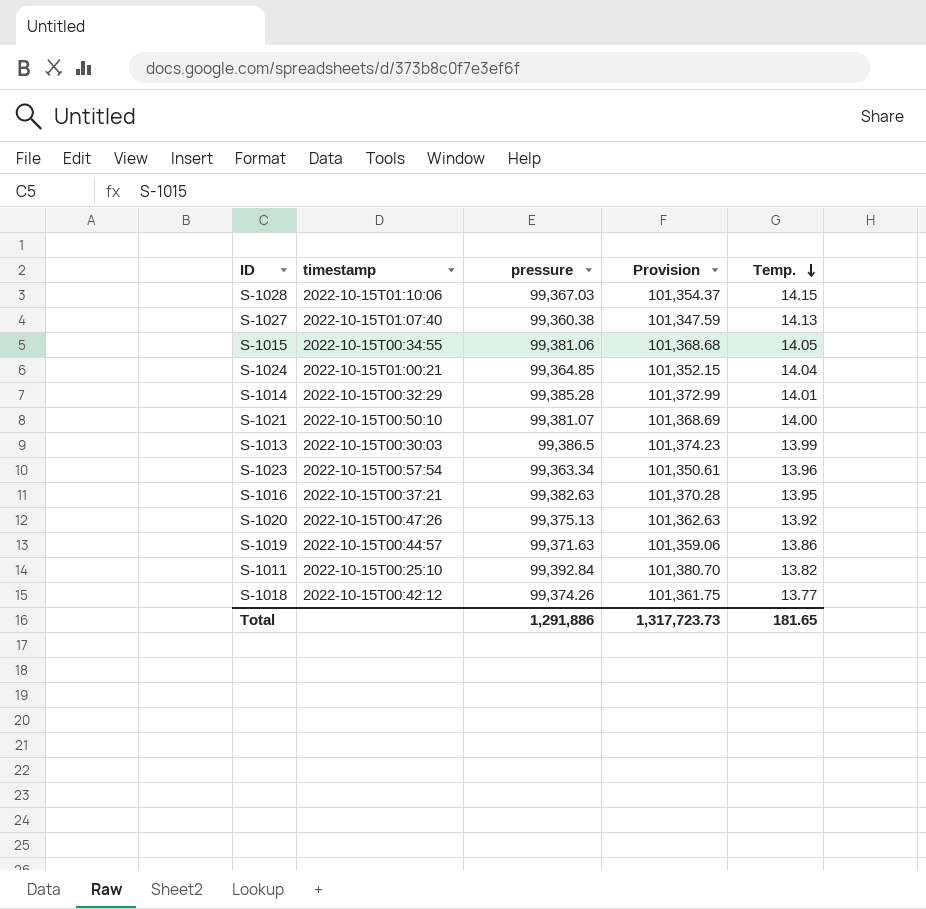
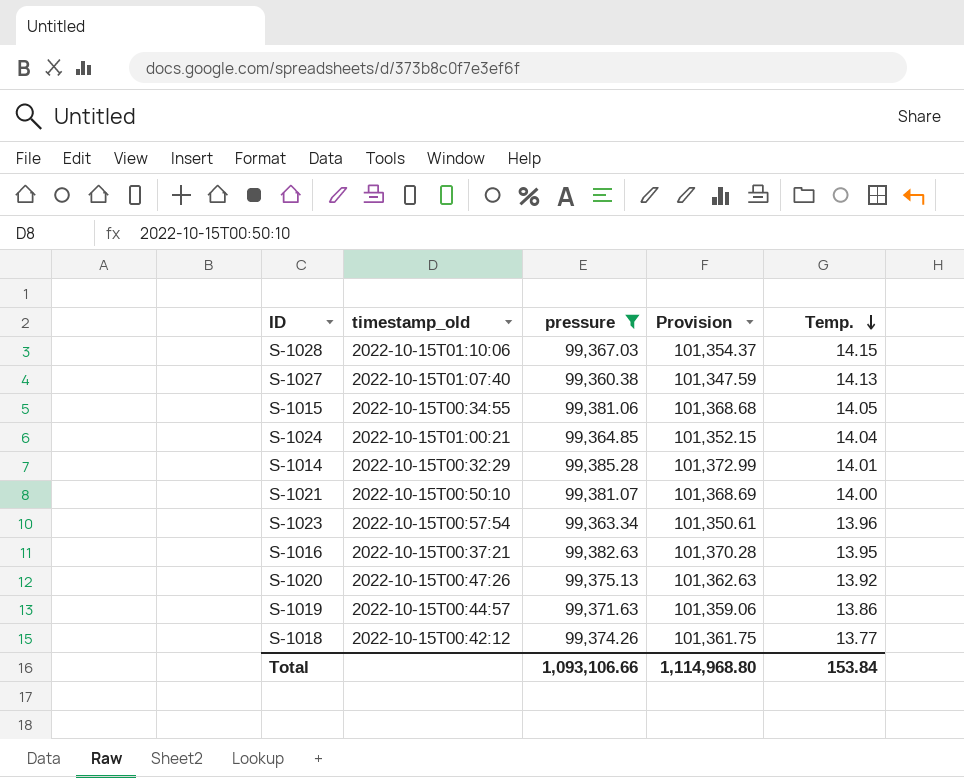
filter: none -> pressure <= 99,385.28
column name: timestamp -> timestamp_old
Total | pressure: 1,291,886 -> 1,093,106.66
Total | Provision: 1,317,723.73 -> 1,114,968.80
Total | Temp.: 181.65 -> 153.84

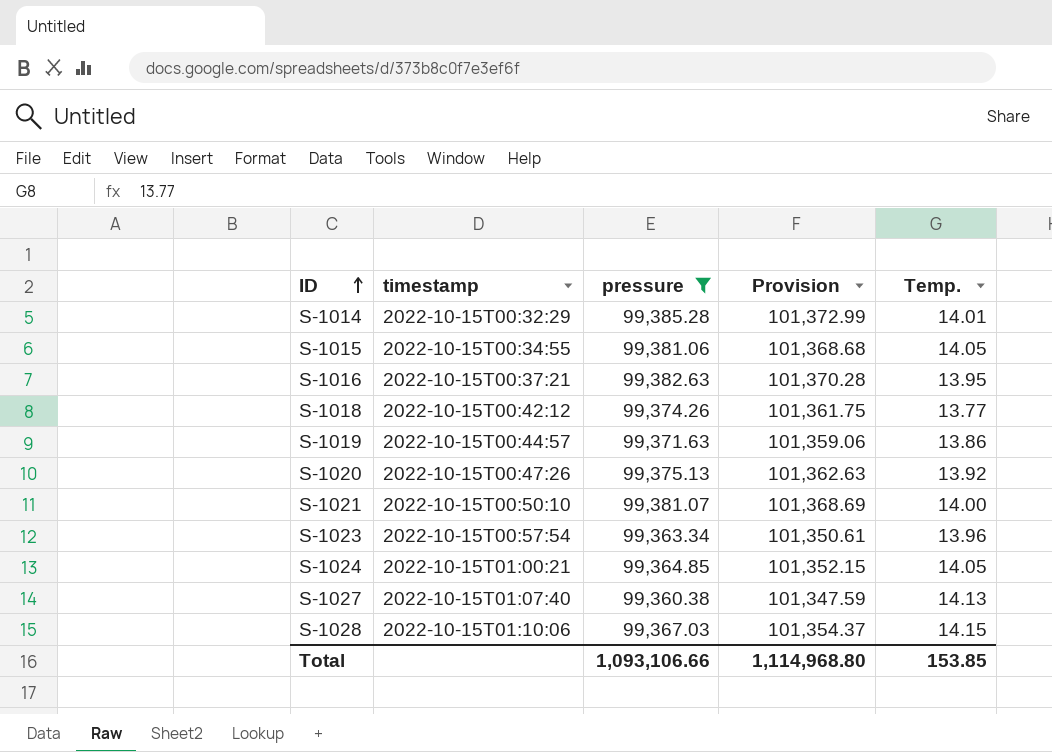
row order: Temp. descending -> ID ascending
column name: timestamp_old -> timestamp
S-1024 | Temp.: 14.04 -> 14.05
Total | Temp.: 153.84 -> 153.85

